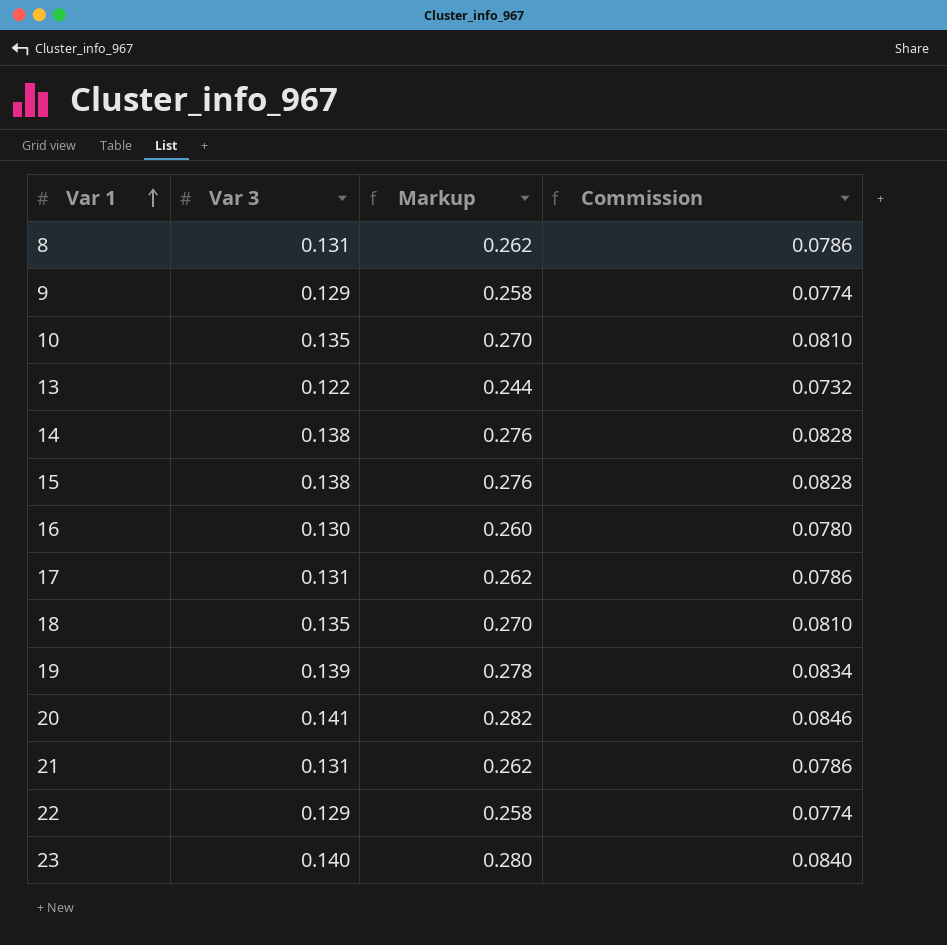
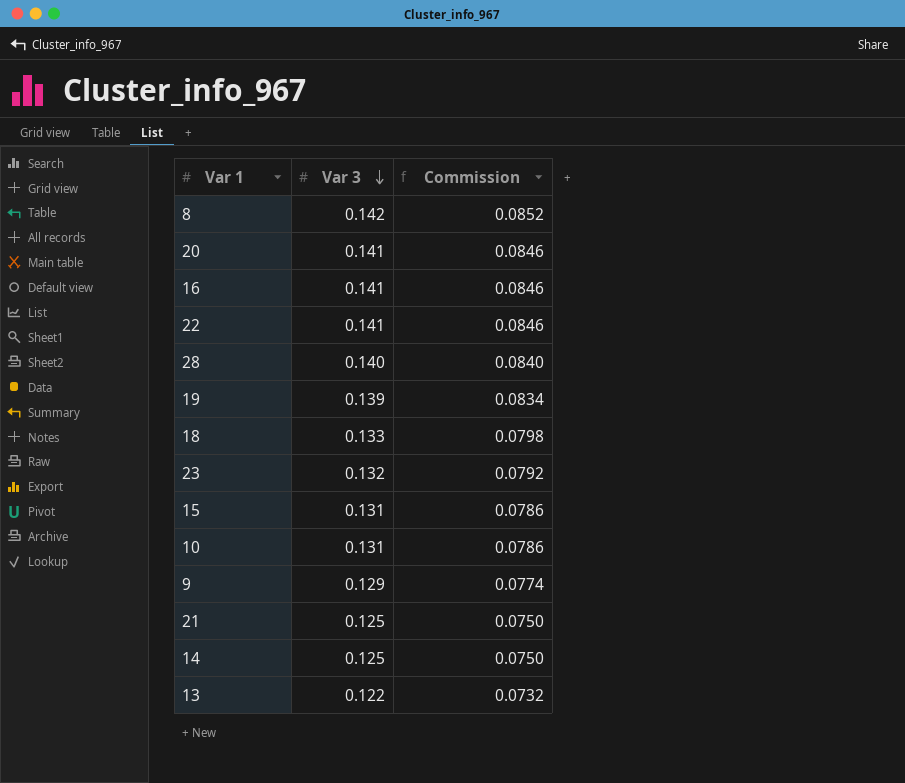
row order: Var 1 ascending -> Var 3 descending
column Markup | formula: [Var 3] * 2 -> none
row 17: 0.131 | 0.262 | 0.0786 -> none
8 | Var 3: 0.131 -> 0.142
8 | Commission: 0.0786 -> 0.0852
16 | Var 3: 0.130 -> 0.141
16 | Commission: 0.0780 -> 0.0846
22 | Var 3: 0.129 -> 0.141
22 | Commission: 0.0774 -> 0.0846
row 28: none -> 0.140 | 0.0840
18 | Var 3: 0.135 -> 0.133
18 | Commission: 0.0810 -> 0.0798
23 | Var 3: 0.140 -> 0.132
23 | Commission: 0.0840 -> 0.0792
15 | Var 3: 0.138 -> 0.131
15 | Commission: 0.0828 -> 0.0786
10 | Var 3: 0.135 -> 0.131
10 | Commission: 0.0810 -> 0.0786
21 | Var 3: 0.131 -> 0.125
21 | Commission: 0.0786 -> 0.0750
14 | Var 3: 0.138 -> 0.125
14 | Commission: 0.0828 -> 0.0750

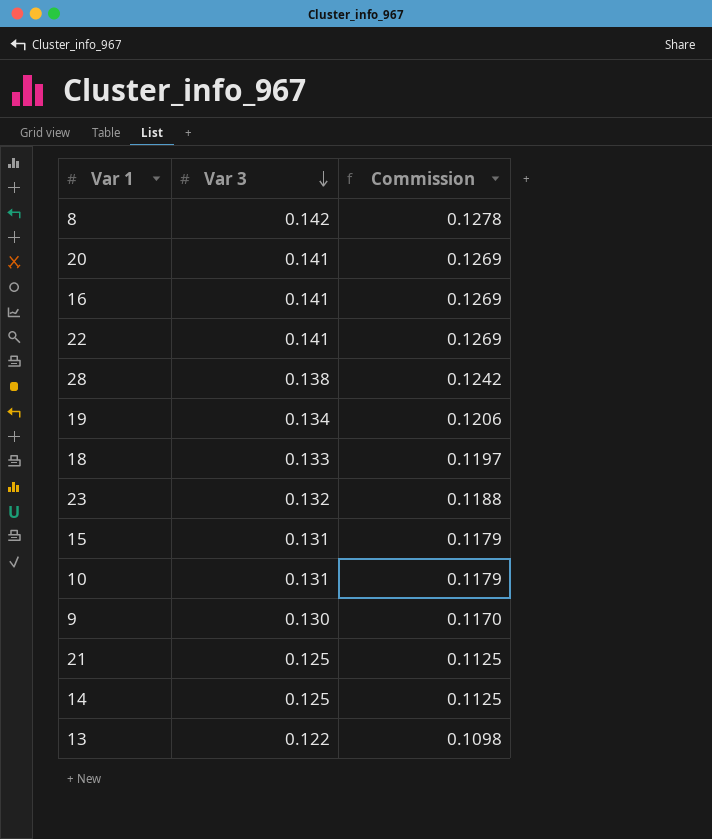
column Commission | formula: [Var 3] * 0.6 -> [Var 3] * 0.9
28 | Var 3: 0.140 -> 0.138
19 | Var 3: 0.139 -> 0.134
9 | Var 3: 0.129 -> 0.130

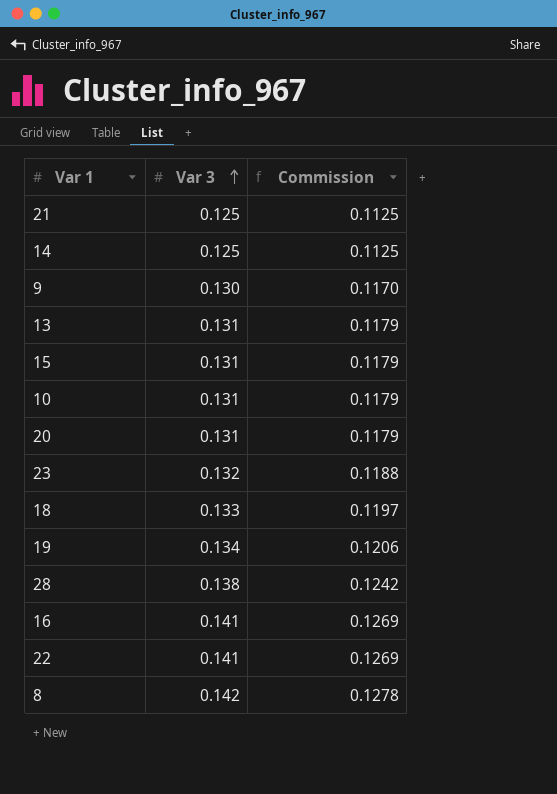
row order: Var 3 descending -> Var 3 ascending
13 | Var 3: 0.122 -> 0.131
13 | Commission: 0.1098 -> 0.1179
20 | Var 3: 0.141 -> 0.131
20 | Commission: 0.1269 -> 0.1179

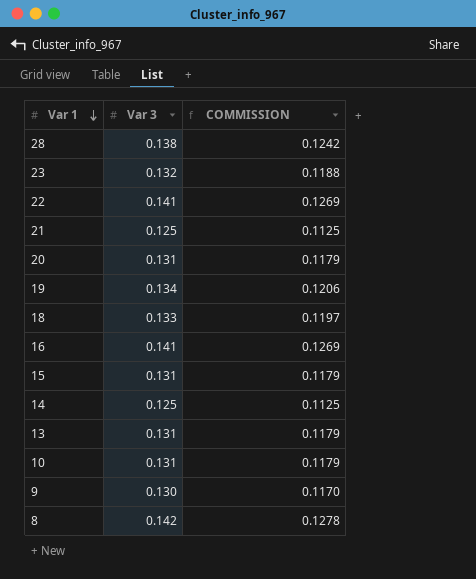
row order: Var 3 ascending -> Var 1 descending
column name: Commission -> COMMISSION

